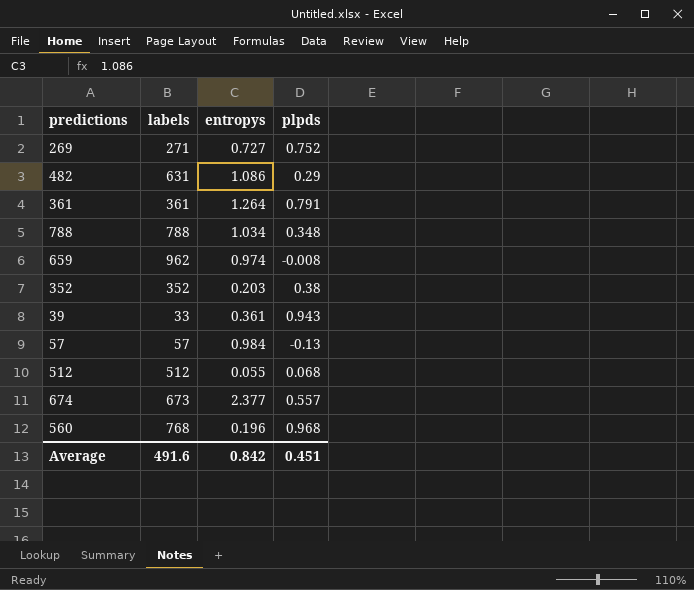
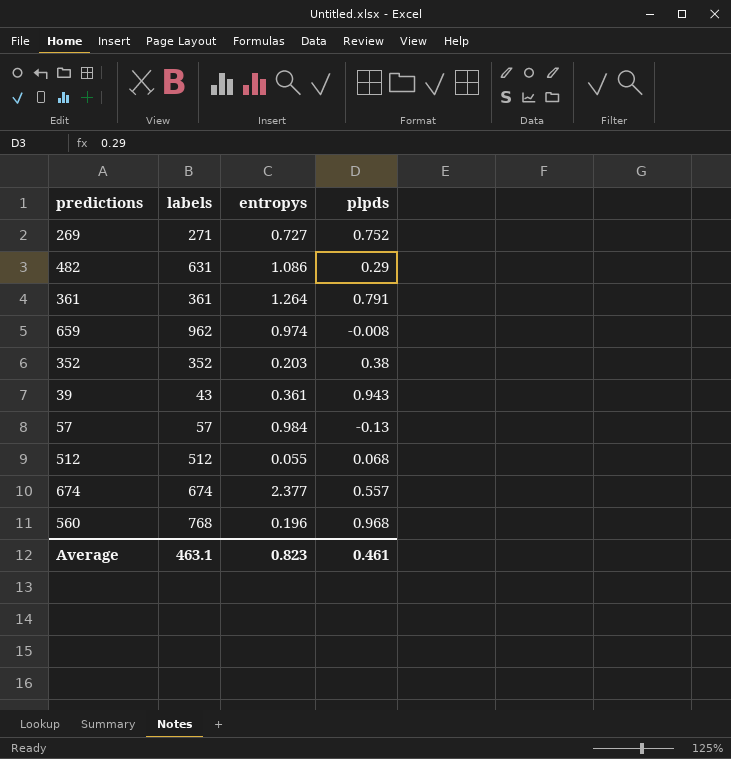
row 788: 788 | 1.034 | 0.348 -> none
39 | labels: 33 -> 43
674 | labels: 673 -> 674
Average | labels: 491.6 -> 463.1
Average | entropys: 0.842 -> 0.823
Average | plpds: 0.451 -> 0.461

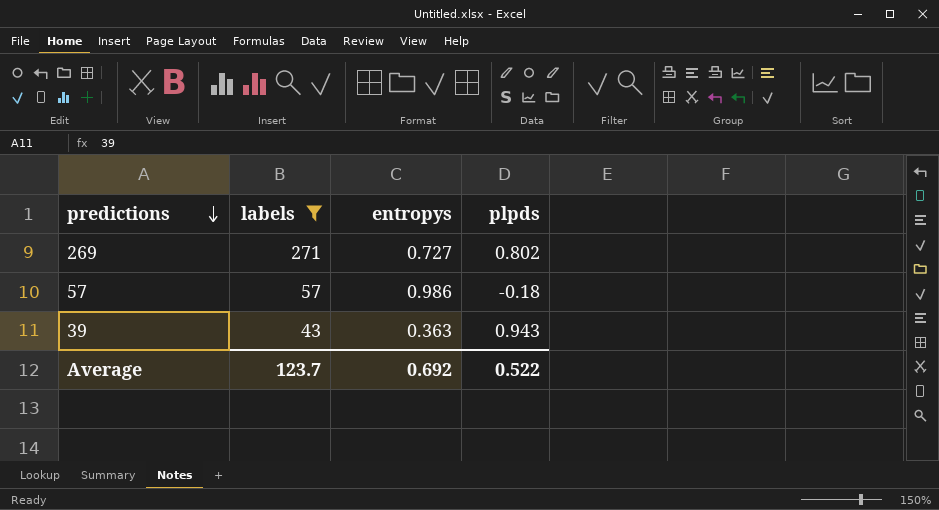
filter: none -> labels <= 271
row order: none -> predictions descending
269 | plpds: 0.752 -> 0.802
57 | entropys: 0.984 -> 0.986
57 | plpds: -0.13 -> -0.18
39 | entropys: 0.361 -> 0.363
Average | labels: 463.1 -> 123.7
Average | entropys: 0.823 -> 0.692
Average | plpds: 0.461 -> 0.522

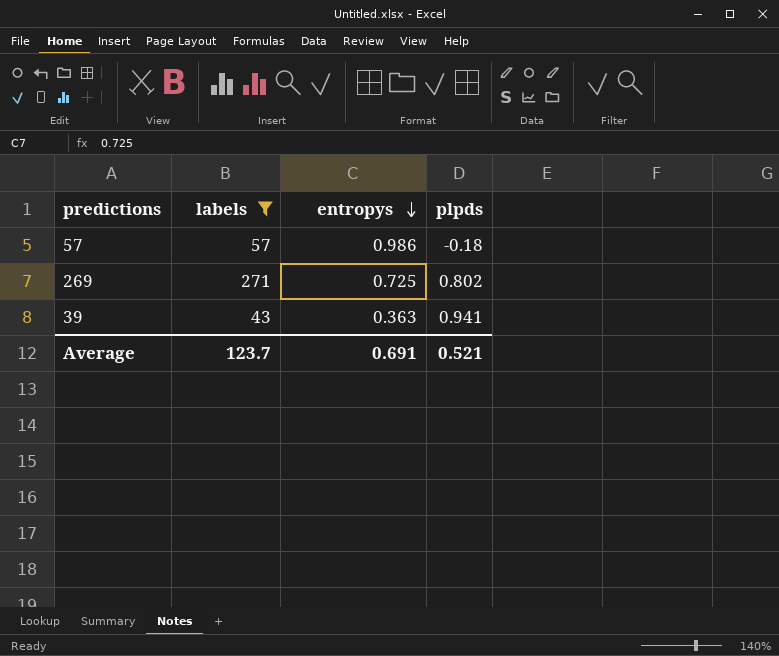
row order: predictions descending -> entropys descending
269 | entropys: 0.727 -> 0.725
39 | plpds: 0.943 -> 0.941
Average | entropys: 0.692 -> 0.691
Average | plpds: 0.522 -> 0.521

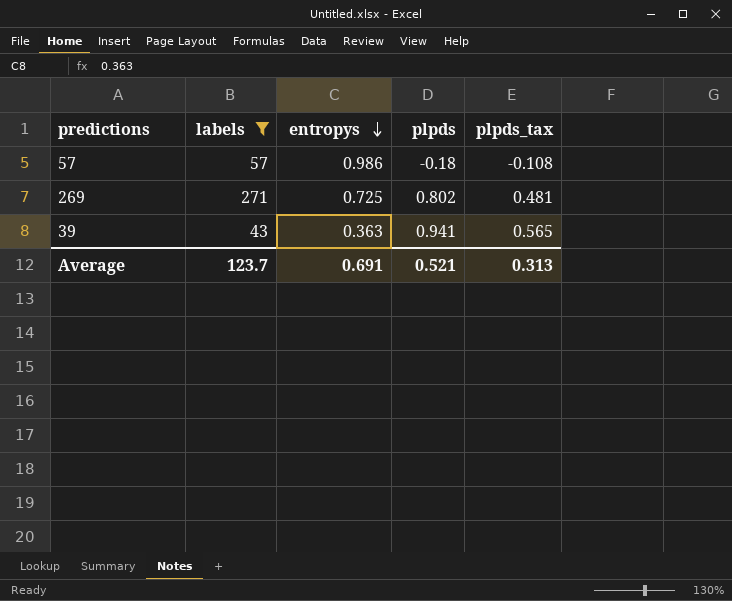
column plpds_tax | formula: none -> [plpds] * 0.6

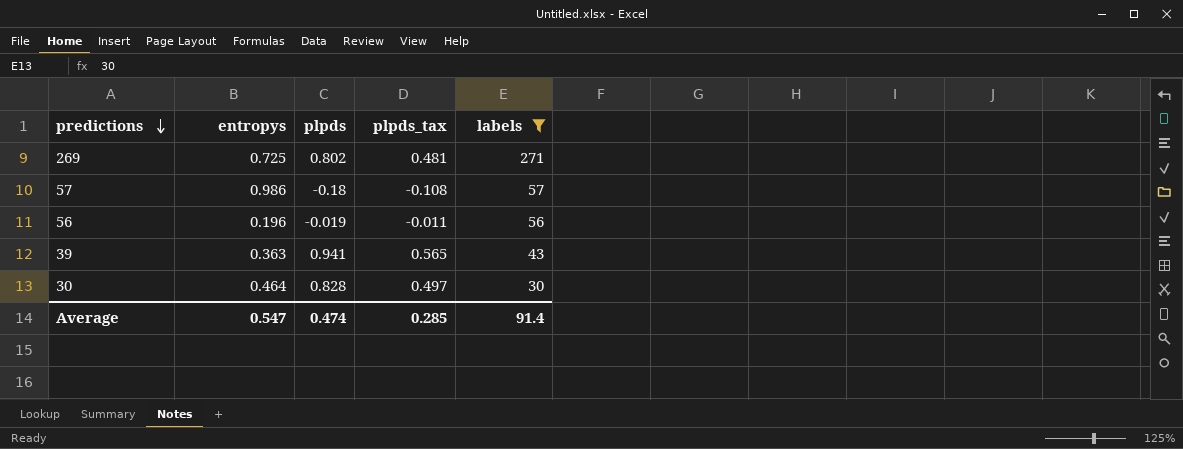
row order: entropys descending -> predictions descending
column labels | position: 2 -> 5
row 56: none -> 0.196 | -0.019 | -0.011 | 56
row 30: none -> 0.464 | 0.828 | 0.497 | 30
Average | entropys: 0.691 -> 0.547
Average | plpds: 0.521 -> 0.474
Average | plpds_tax: 0.313 -> 0.285
Average | labels: 123.7 -> 91.4

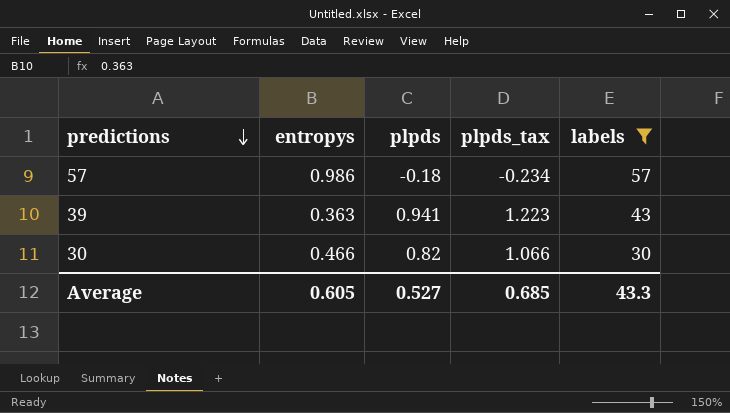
column plpds_tax | formula: [plpds] * 0.6 -> [plpds] * 1.3
row 269: 0.725 | 0.802 | 0.481 | 271 -> none
row 56: 0.196 | -0.019 | -0.011 | 56 -> none
30 | entropys: 0.464 -> 0.466
30 | plpds: 0.828 -> 0.82
Average | entropys: 0.547 -> 0.605
Average | plpds: 0.474 -> 0.527
Average | plpds_tax: 0.285 -> 0.685
Average | labels: 91.4 -> 43.3

